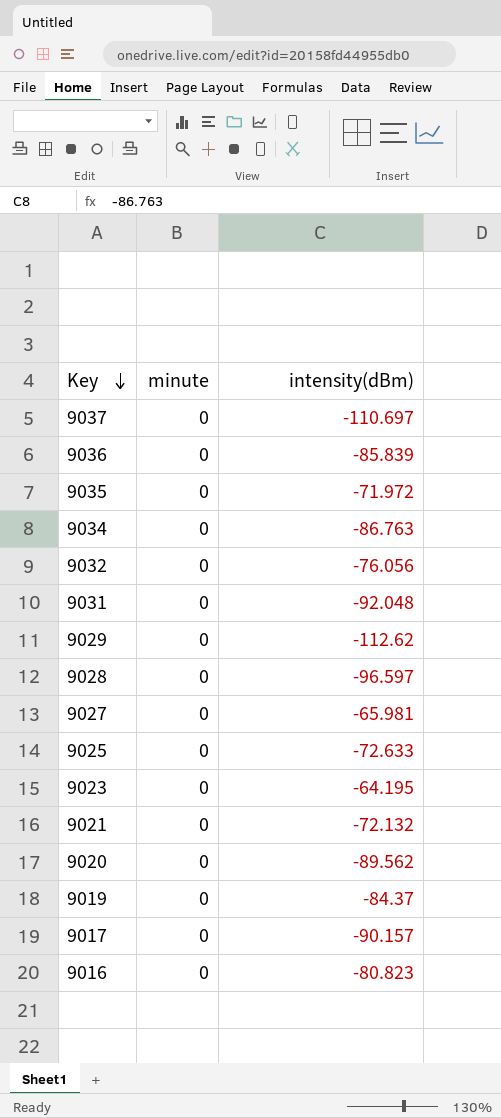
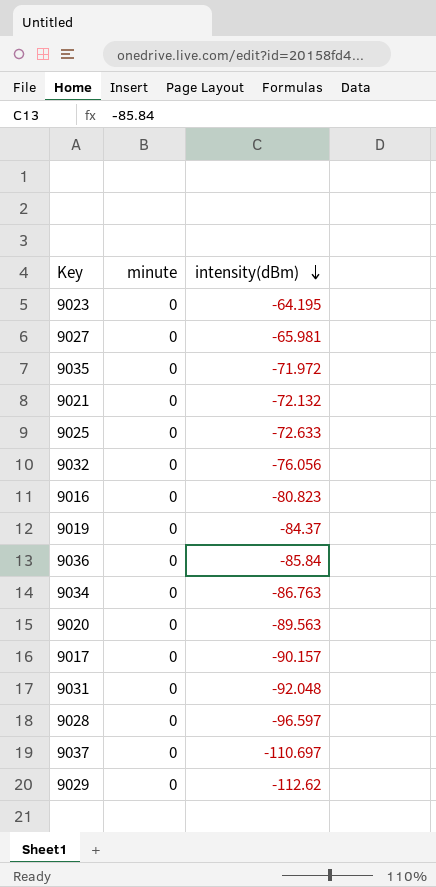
row order: Key descending -> intensity(dBm) descending
9036 | intensity(dBm): -85.839 -> -85.84
9020 | intensity(dBm): -89.562 -> -89.563

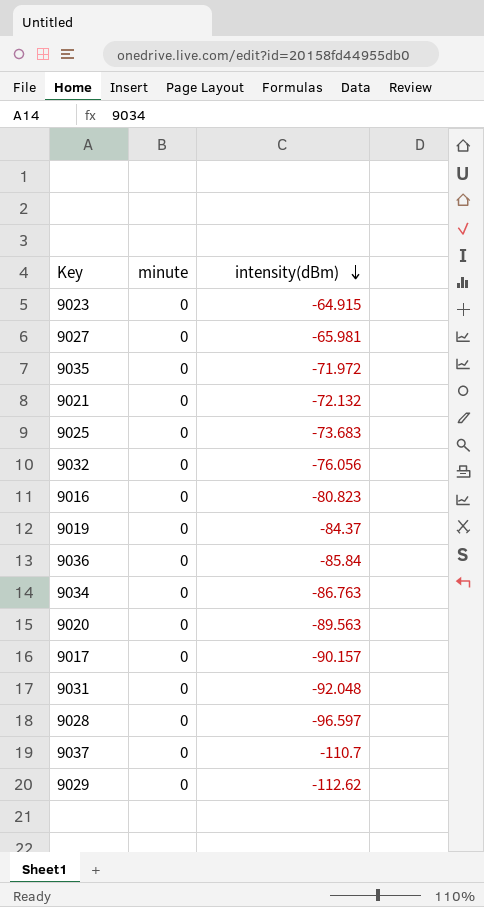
9023 | intensity(dBm): -64.195 -> -64.915
9025 | intensity(dBm): -72.633 -> -73.683
9037 | intensity(dBm): -110.697 -> -110.7

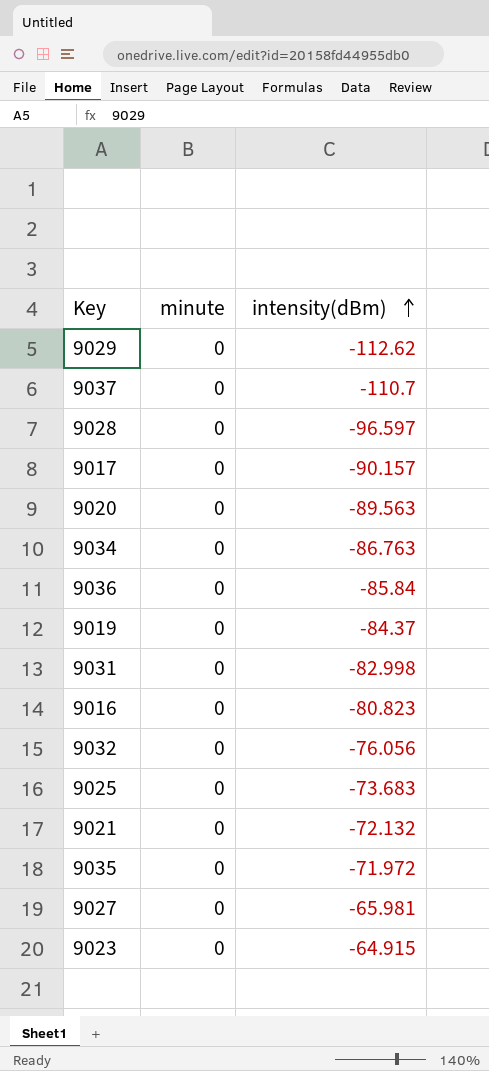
row order: intensity(dBm) descending -> intensity(dBm) ascending
9031 | intensity(dBm): -92.048 -> -82.998

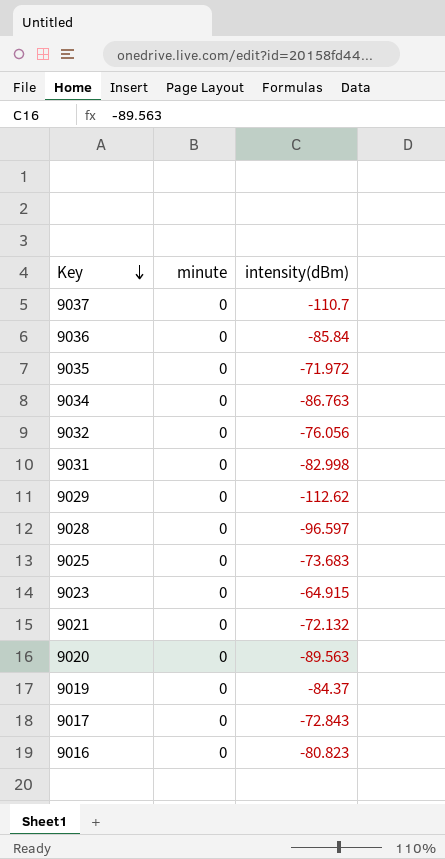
row order: intensity(dBm) ascending -> Key descending
row 9027: 0 | -65.981 -> none
9017 | intensity(dBm): -90.157 -> -72.843

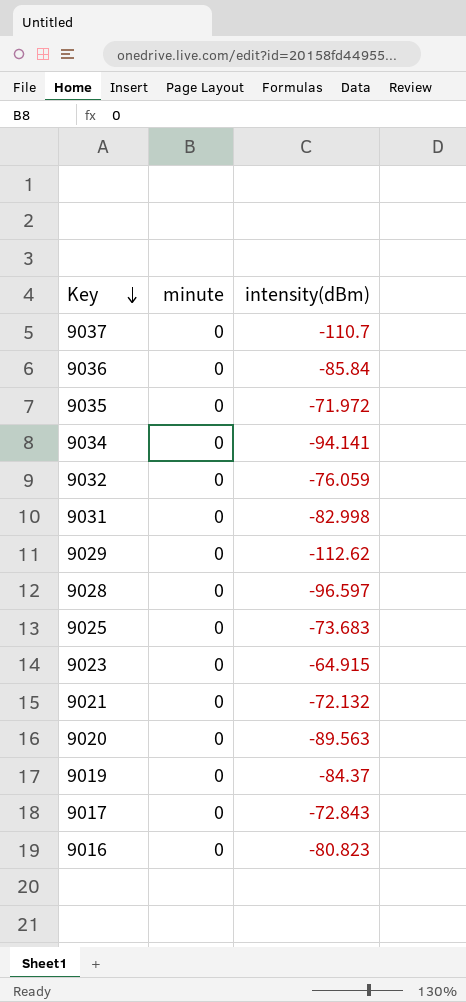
9034 | intensity(dBm): -86.763 -> -94.141
9032 | intensity(dBm): -76.056 -> -76.059

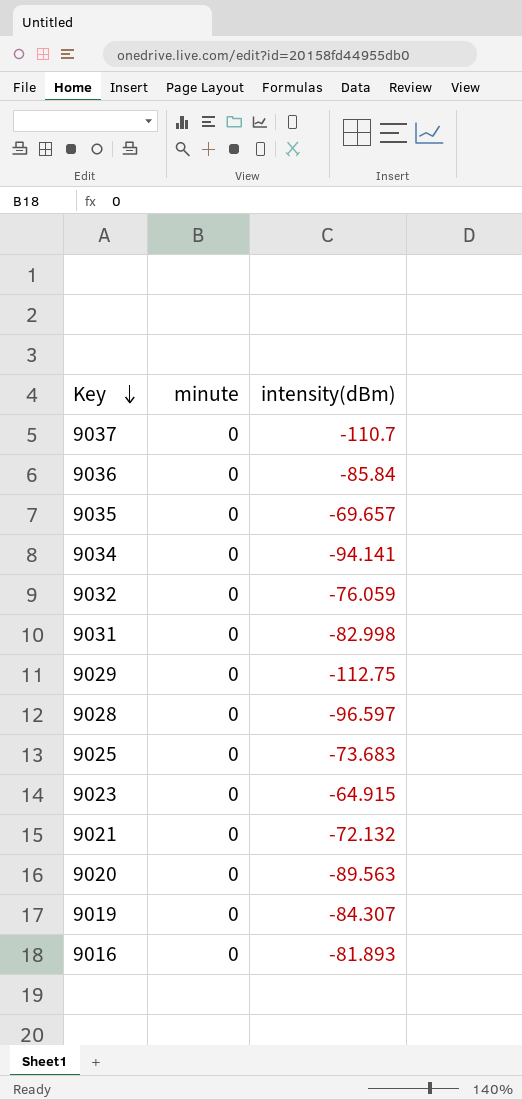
row 9017: 0 | -72.843 -> none
9035 | intensity(dBm): -71.972 -> -69.657
9029 | intensity(dBm): -112.62 -> -112.75
9019 | intensity(dBm): -84.37 -> -84.307
9016 | intensity(dBm): -80.823 -> -81.893

